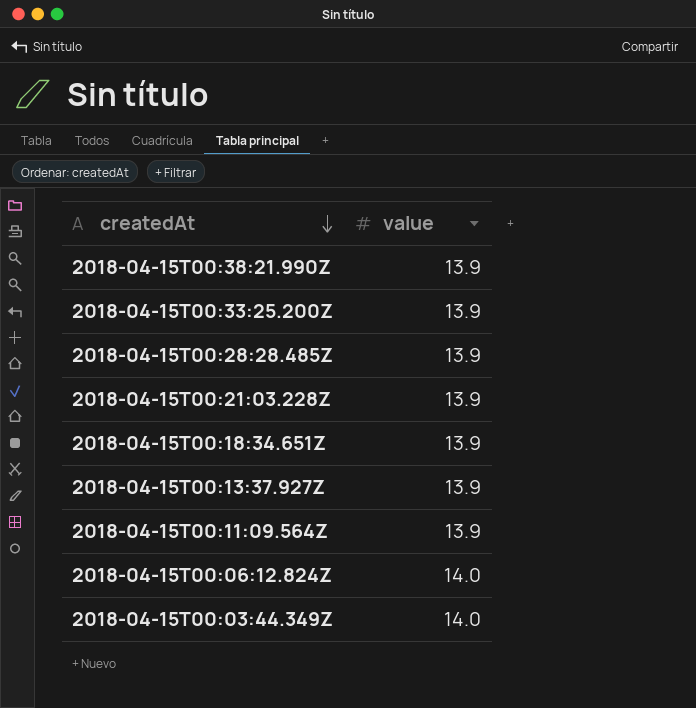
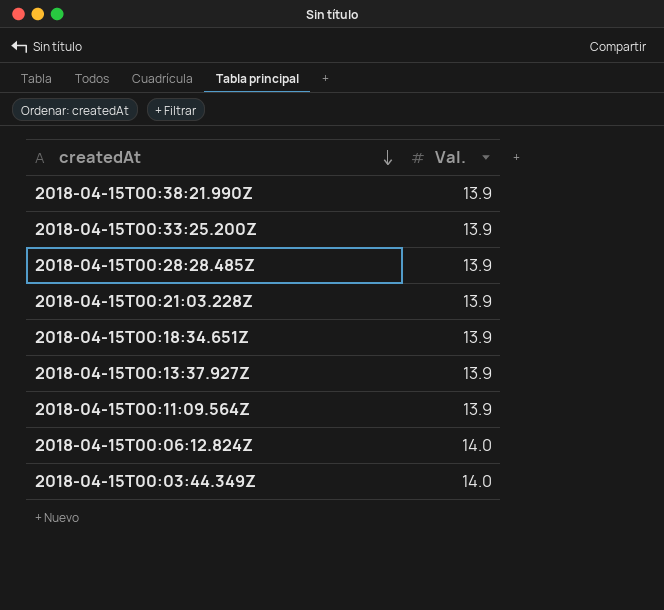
column name: value -> Val.

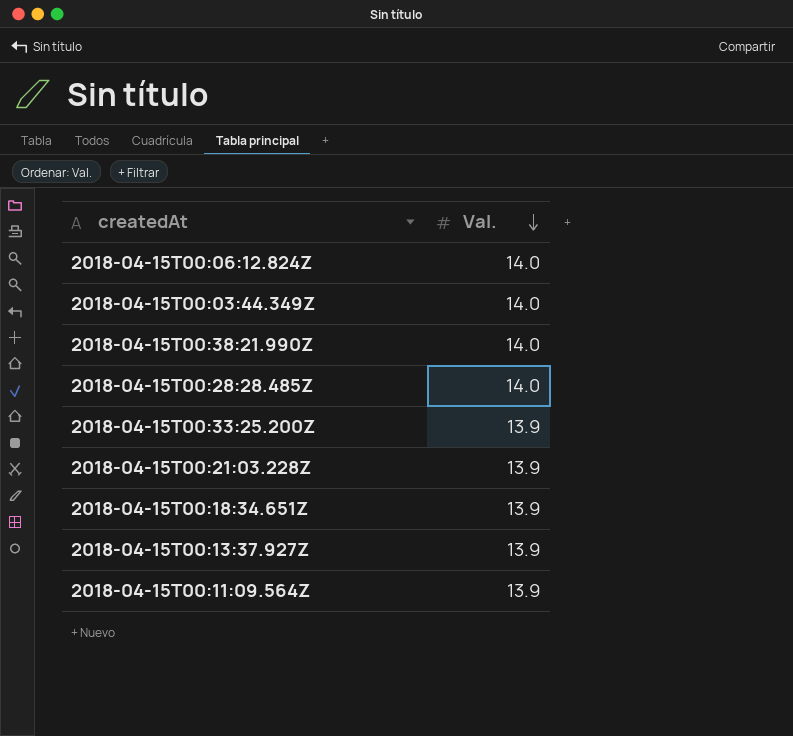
row order: createdAt descending -> Val. descending
2018-04-15T00:38:21.990Z | Val.: 13.9 -> 14.0
2018-04-15T00:28:28.485Z | Val.: 13.9 -> 14.0

